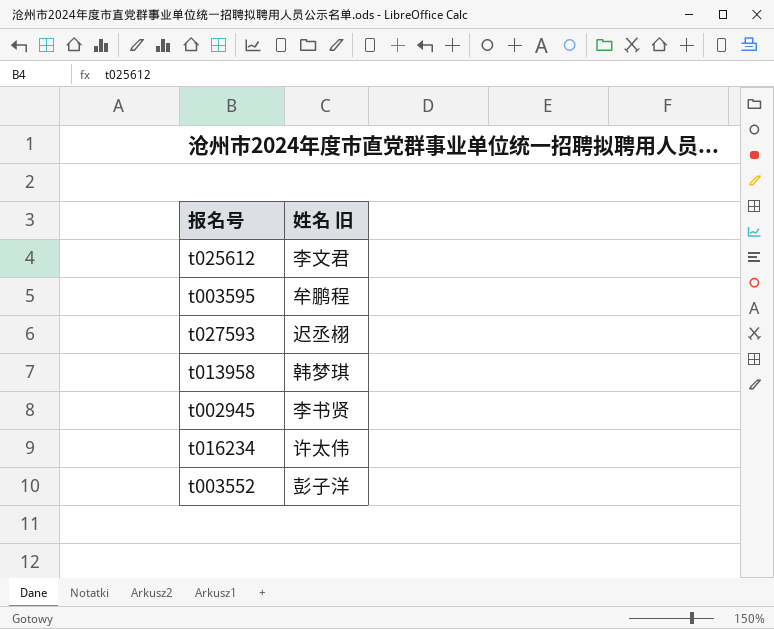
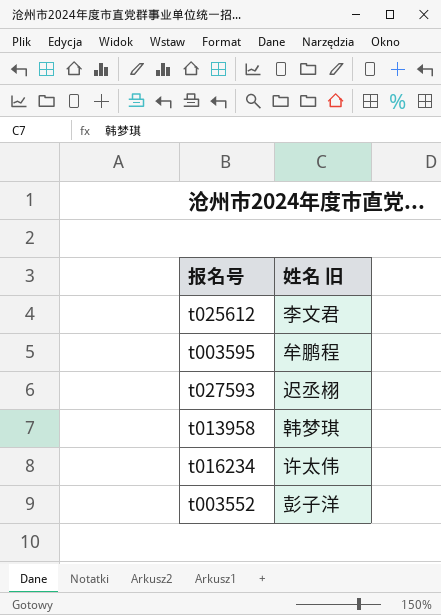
row t002945: 李书贤 -> none

